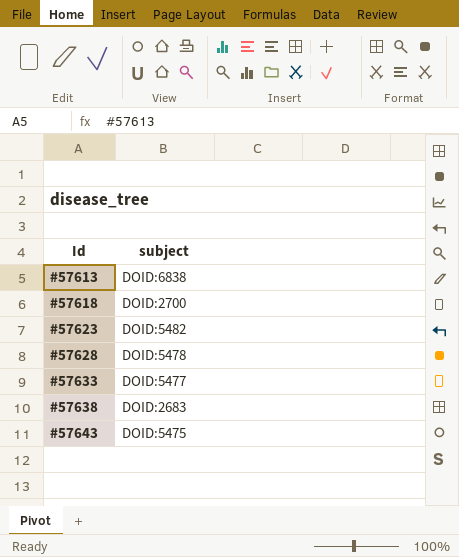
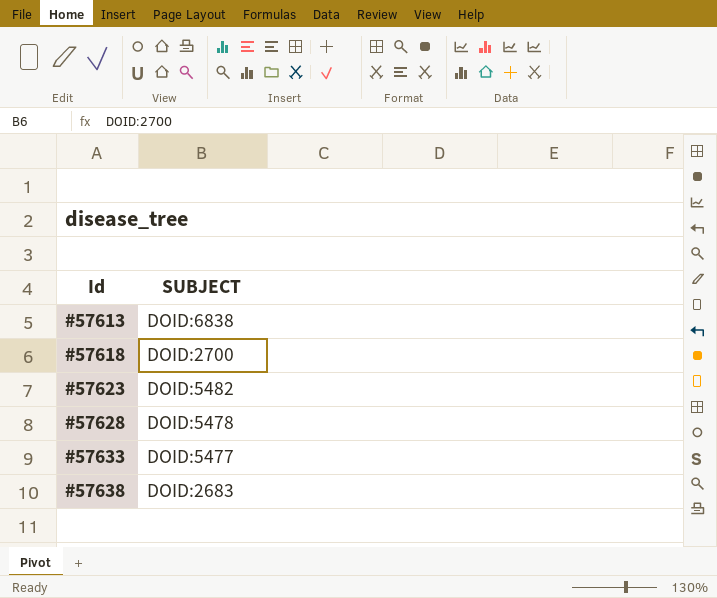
column name: subject -> SUBJECT
row #57643: DOID:5475 -> none

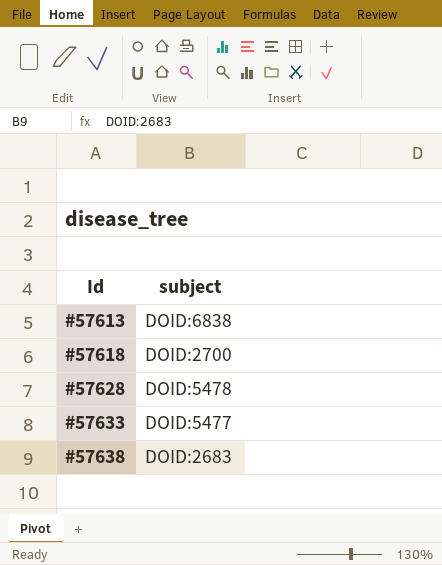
column name: SUBJECT -> subject
row #57623: DOID:5482 -> none

